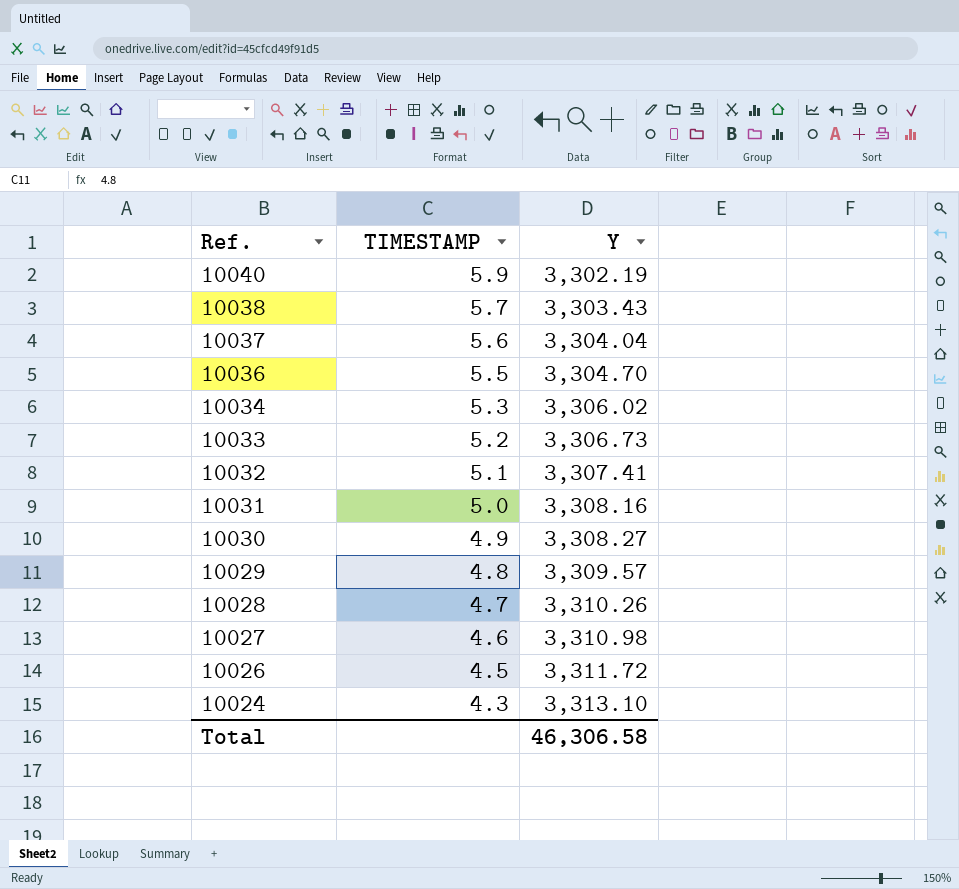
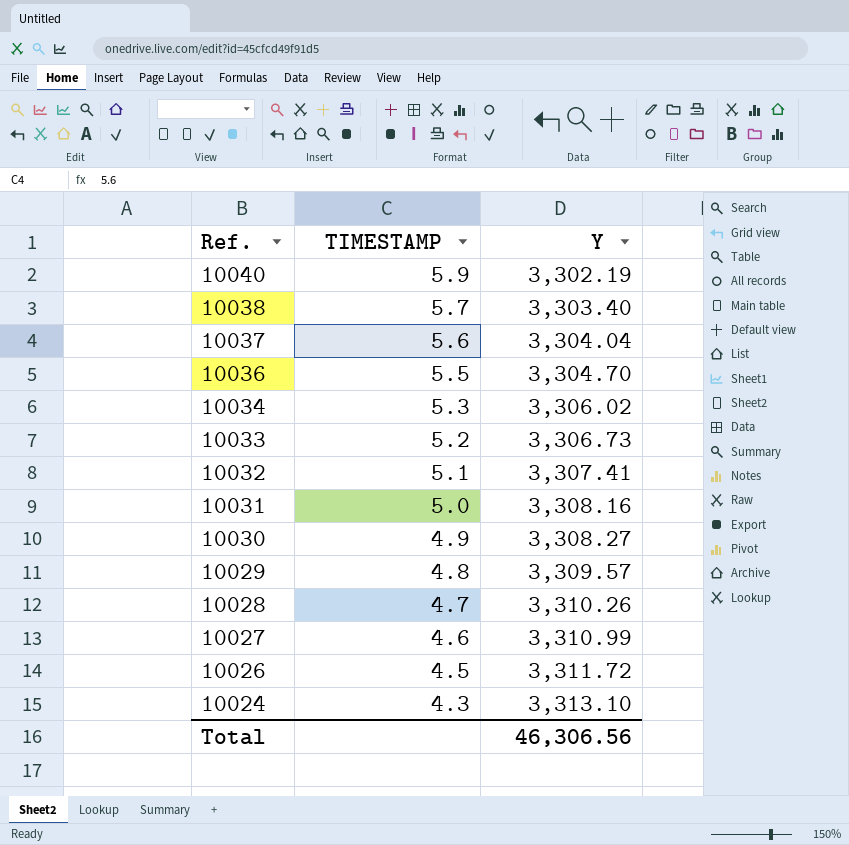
10038 | Y: 3,303.43 -> 3,303.40
10027 | Y: 3,310.98 -> 3,310.99
Total | Y: 46,306.58 -> 46,306.56

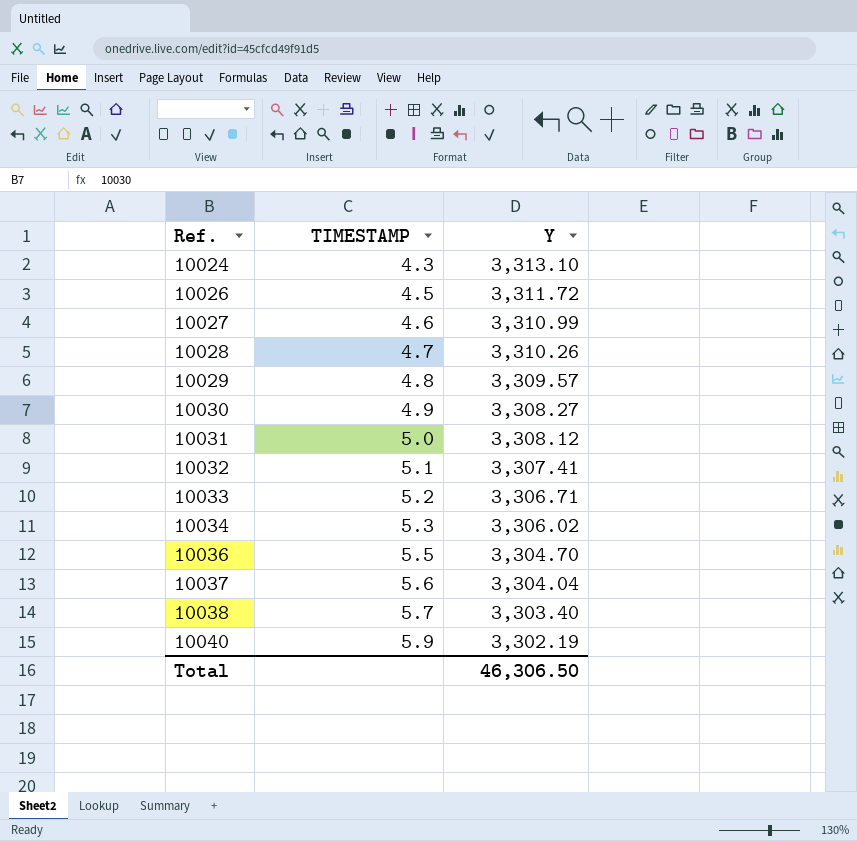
row order: Ref. descending -> Ref. ascending
10031 | Y: 3,308.16 -> 3,308.12
10033 | Y: 3,306.73 -> 3,306.71
Total | Y: 46,306.56 -> 46,306.50

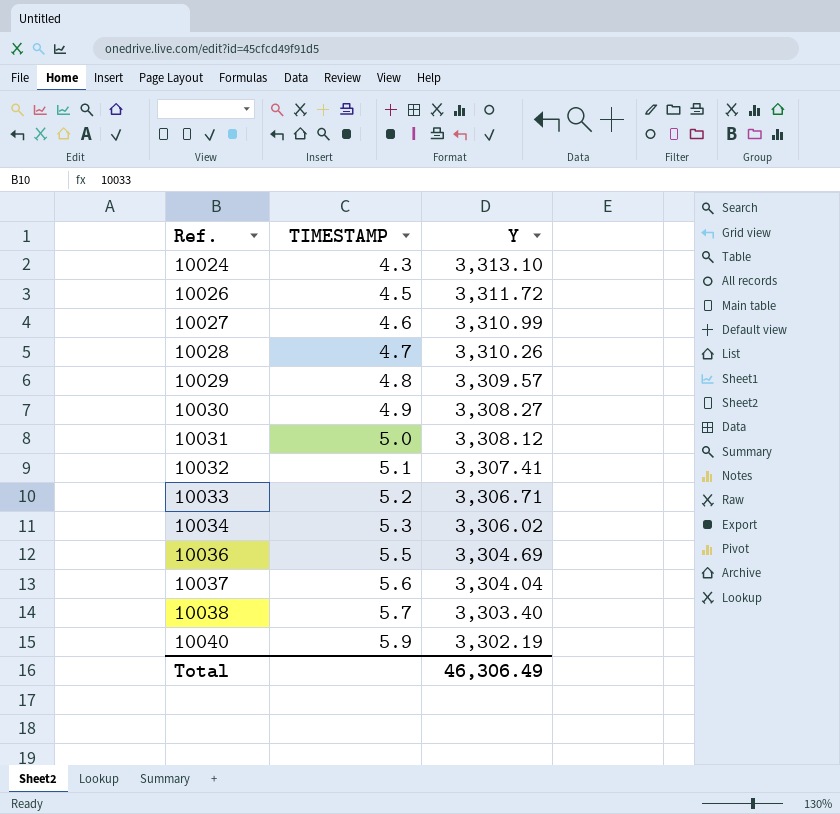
10036 | Y: 3,304.70 -> 3,304.69
Total | Y: 46,306.50 -> 46,306.49

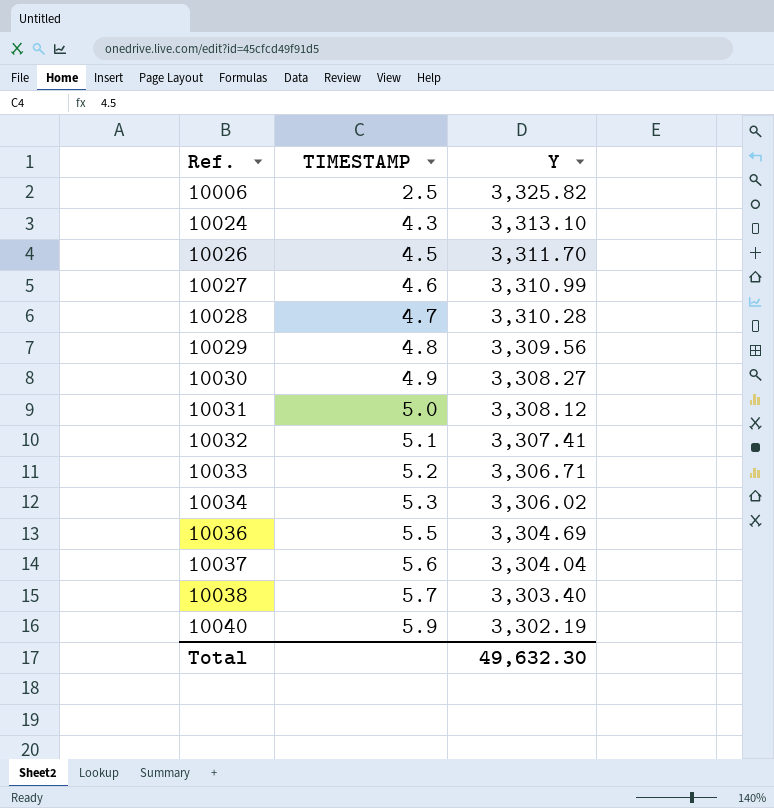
row 10006: none -> 2.5 | 3,325.82
10026 | Y: 3,311.72 -> 3,311.70
10028 | Y: 3,310.26 -> 3,310.28
10029 | Y: 3,309.57 -> 3,309.56
Total | Y: 46,306.49 -> 49,632.30

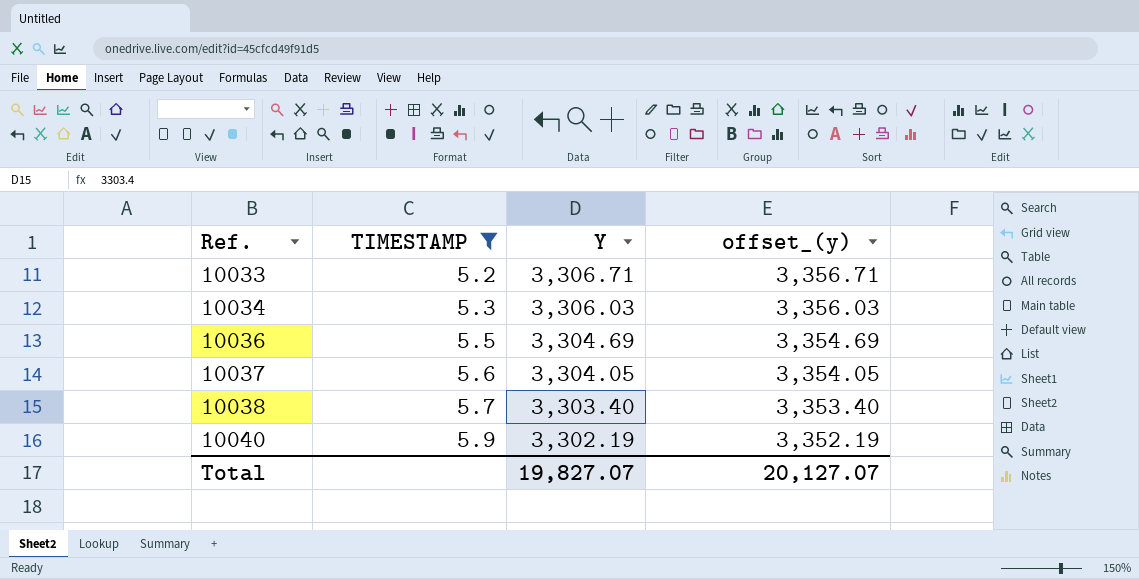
filter: none -> TIMESTAMP >= 5.2
column offset_(y) | formula: none -> [Y] + 50
10034 | Y: 3,306.02 -> 3,306.03
10037 | Y: 3,304.04 -> 3,304.05
Total | Y: 49,632.30 -> 19,827.07

